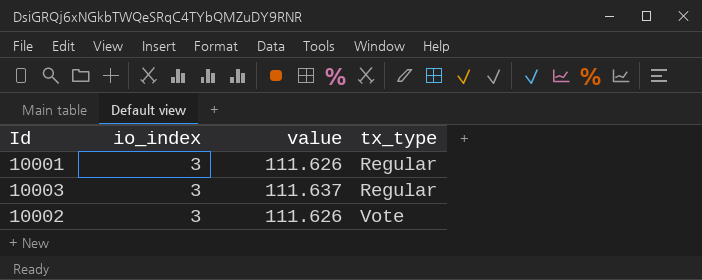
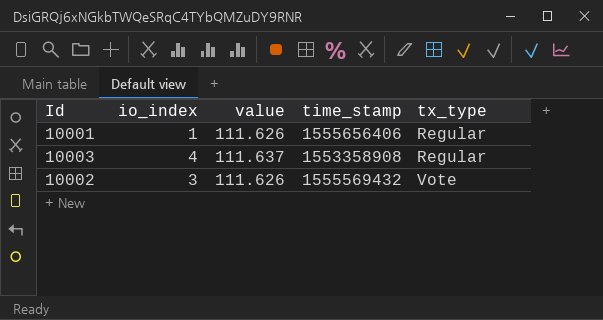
column time_stamp | position: none -> 4
10001 | io_index: 3 -> 1
10003 | io_index: 3 -> 4

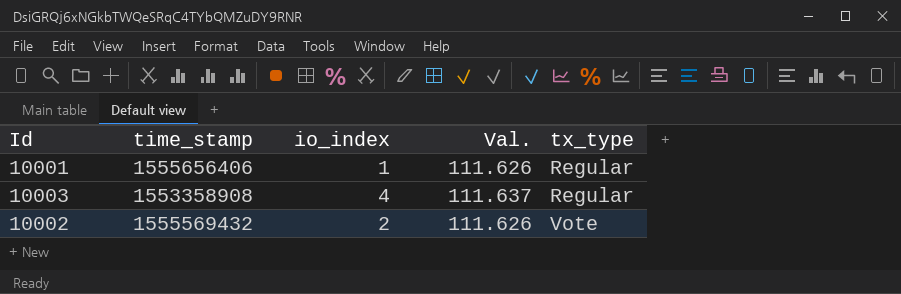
column time_stamp | position: 4 -> 2
column name: value -> Val.
10002 | io_index: 3 -> 2

